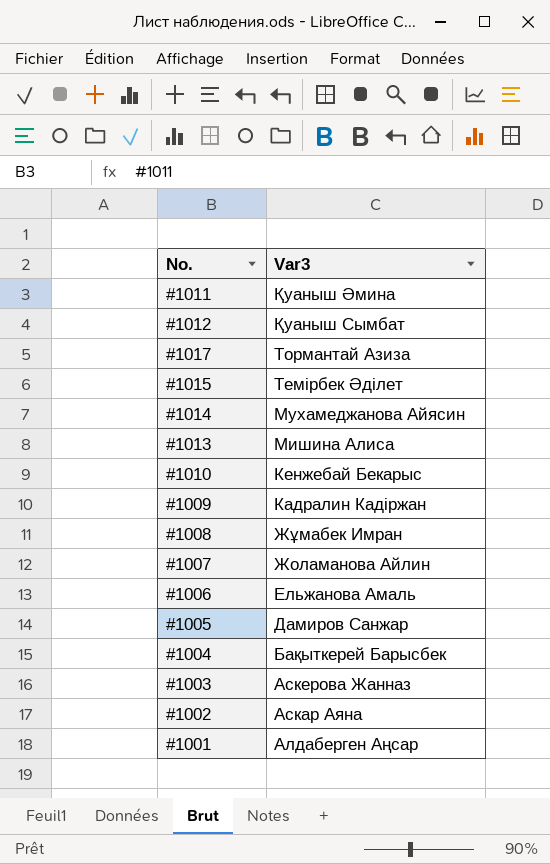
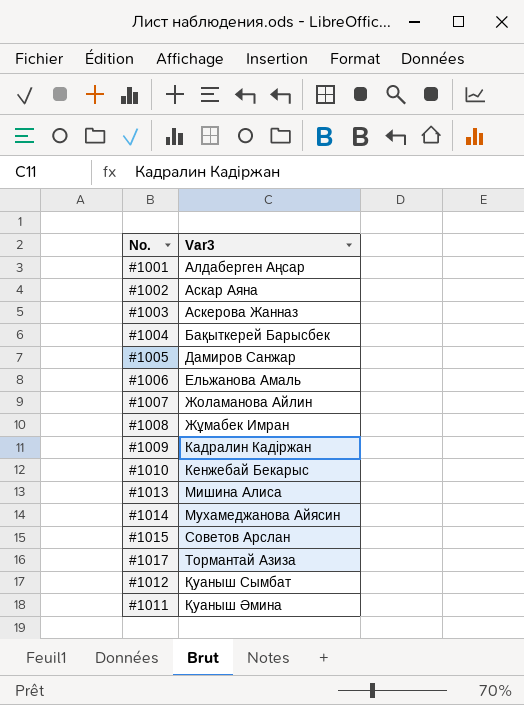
row order: Var3 descending -> Var3 ascending
#1015 | Var3: Темірбек Әділет -> Советов Арслан

